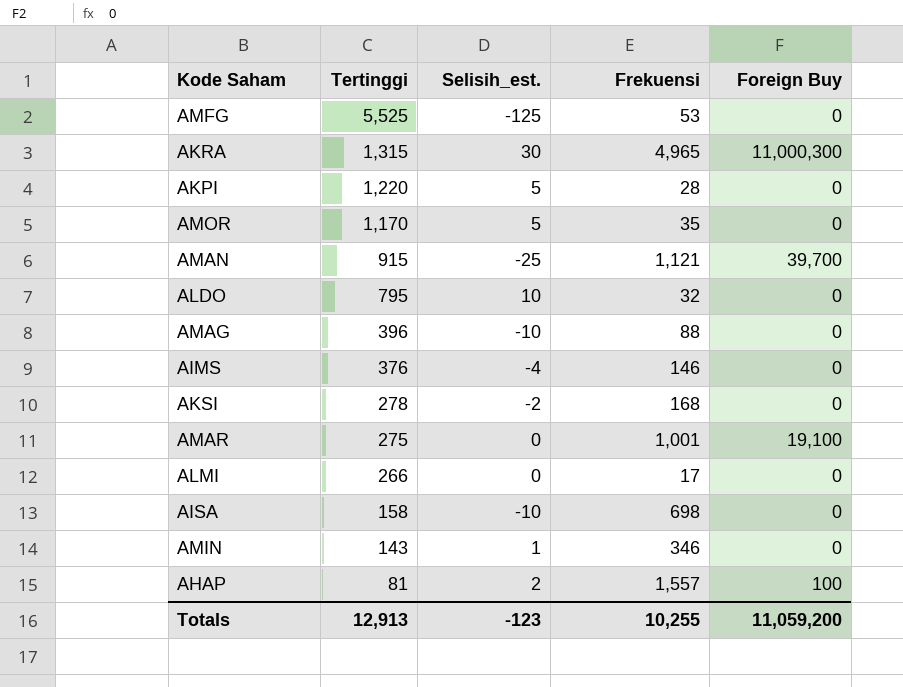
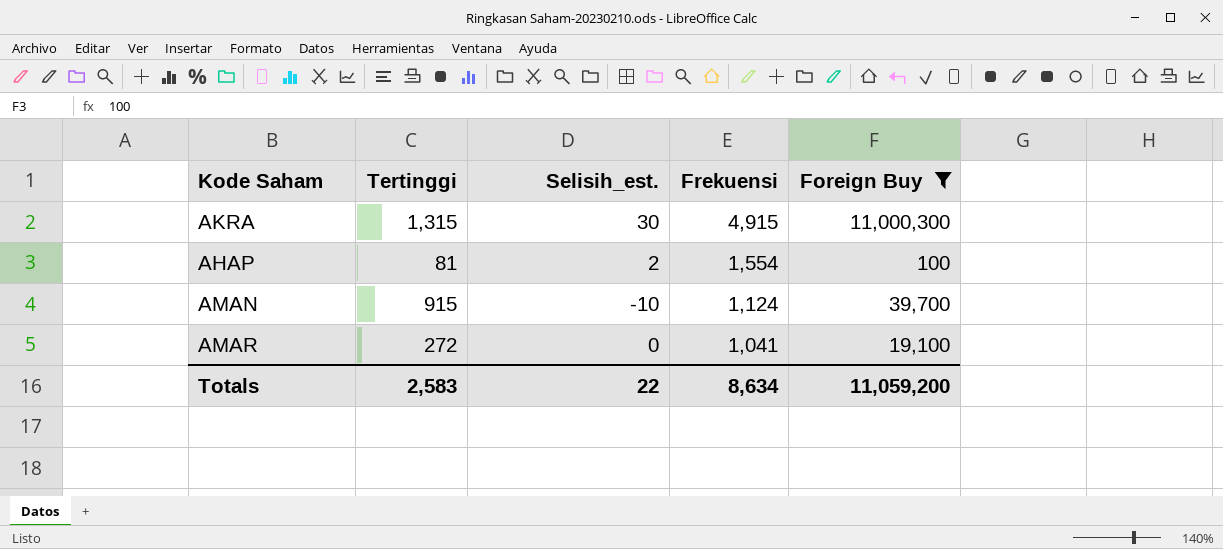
filter: none -> Foreign Buy != 0
row order: Tertinggi descending -> Frekuensi descending
AKRA | Frekuensi: 4,965 -> 4,915
AHAP | Frekuensi: 1,557 -> 1,554
AMAN | Selisih_est.: -25 -> -10
AMAN | Frekuensi: 1,121 -> 1,124
AMAR | Tertinggi: 275 -> 272
AMAR | Frekuensi: 1,001 -> 1,041
Totals | Tertinggi: 12,913 -> 2,583
Totals | Selisih_est.: -123 -> 22
Totals | Frekuensi: 10,255 -> 8,634

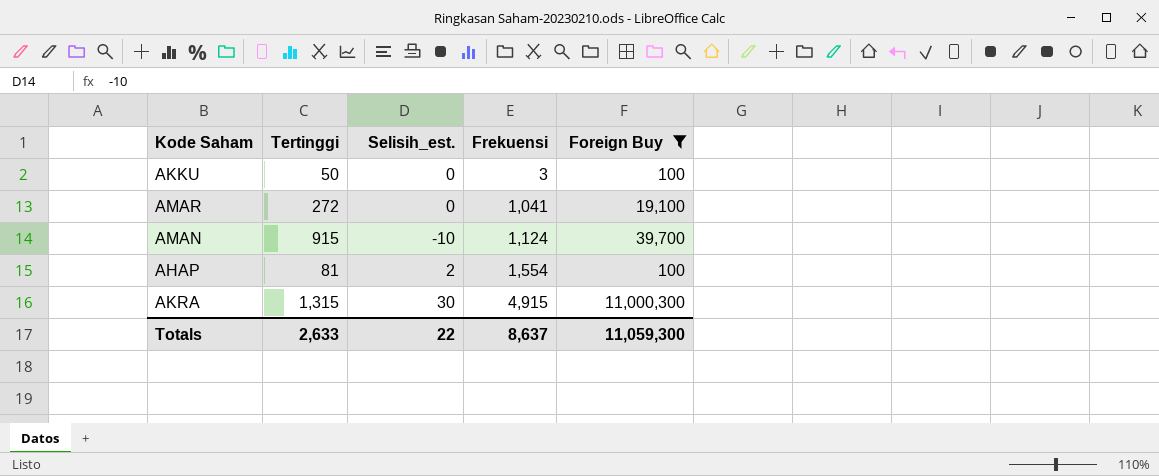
row order: Frekuensi descending -> Frekuensi ascending
row AKKU: none -> 50 | 0 | 3 | 100
Totals | Tertinggi: 2,583 -> 2,633
Totals | Frekuensi: 8,634 -> 8,637
Totals | Foreign Buy: 11,059,200 -> 11,059,300

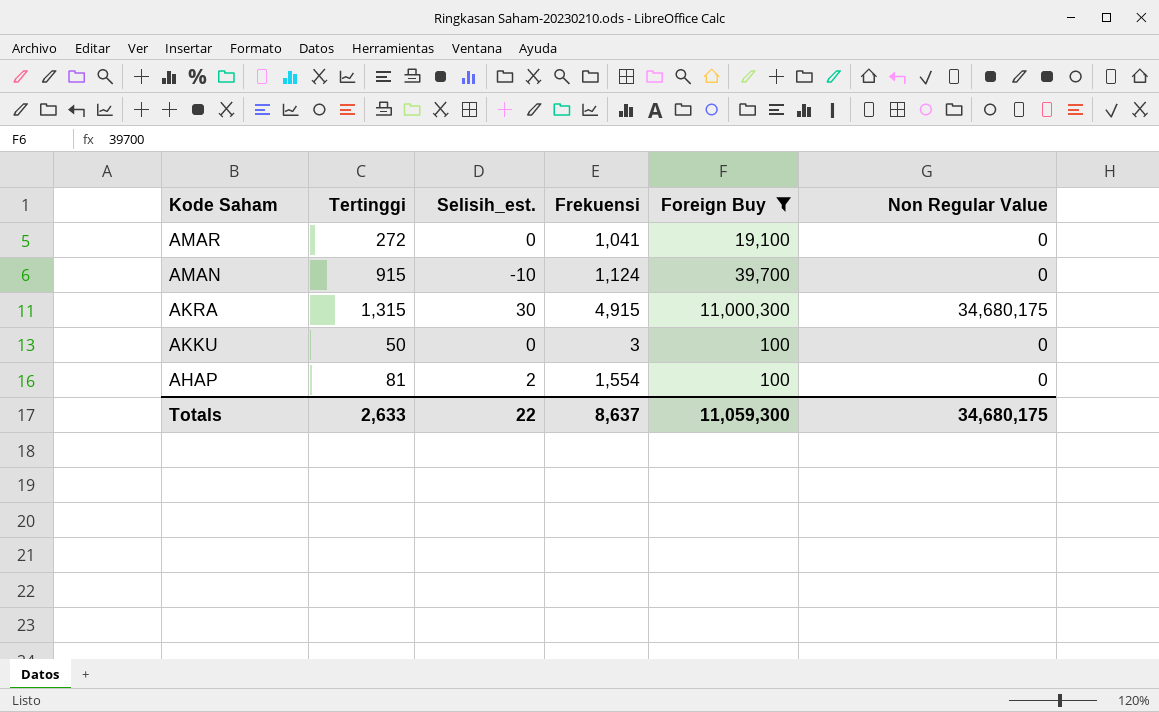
row order: Frekuensi ascending -> Kode Saham descending
column Non Regular Value | position: none -> 6

